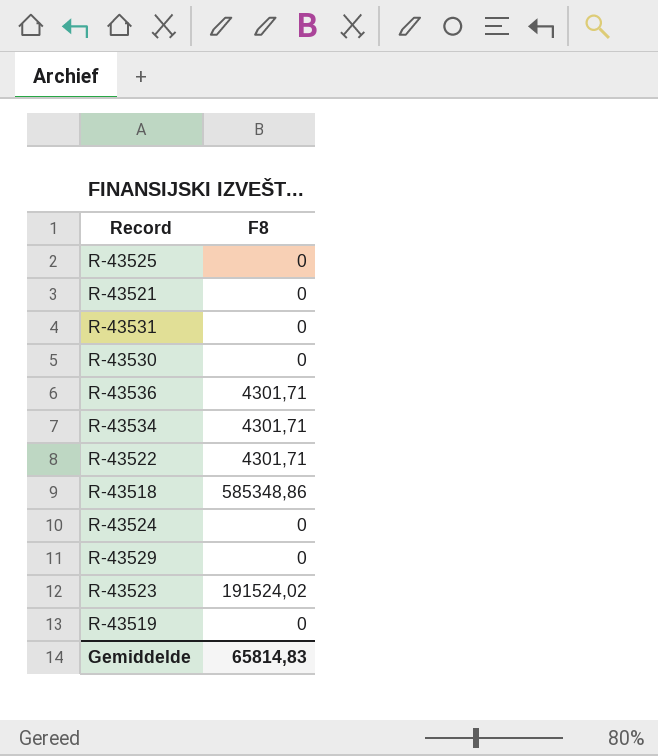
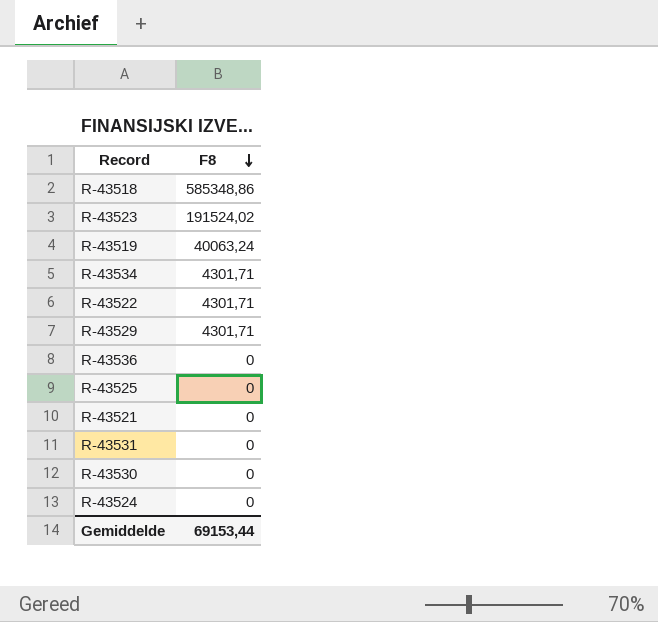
row order: none -> F8 descending
R-43519 | F8: 0 -> 40063,24
R-43529 | F8: 0 -> 4301,71
R-43536 | F8: 4301,71 -> 0
Gemiddelde | F8: 65814,83 -> 69153,44

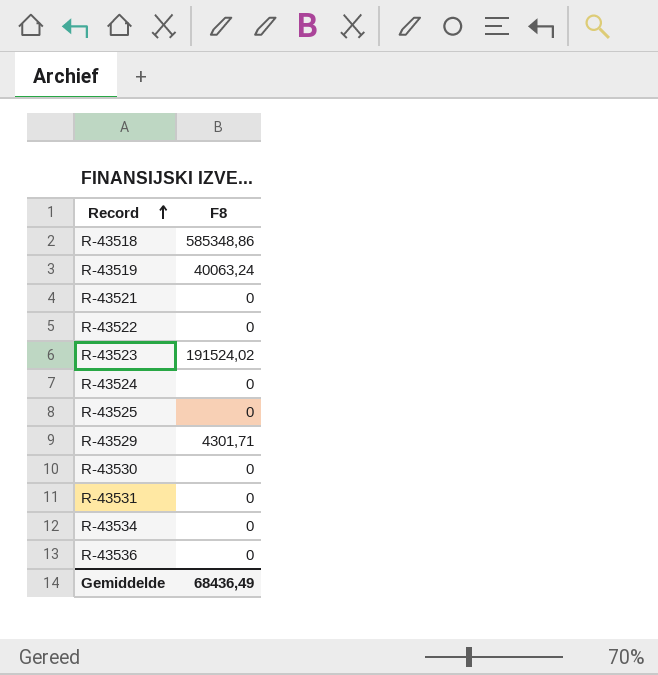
row order: F8 descending -> Record ascending
R-43522 | F8: 4301,71 -> 0
R-43534 | F8: 4301,71 -> 0
Gemiddelde | F8: 69153,44 -> 68436,49

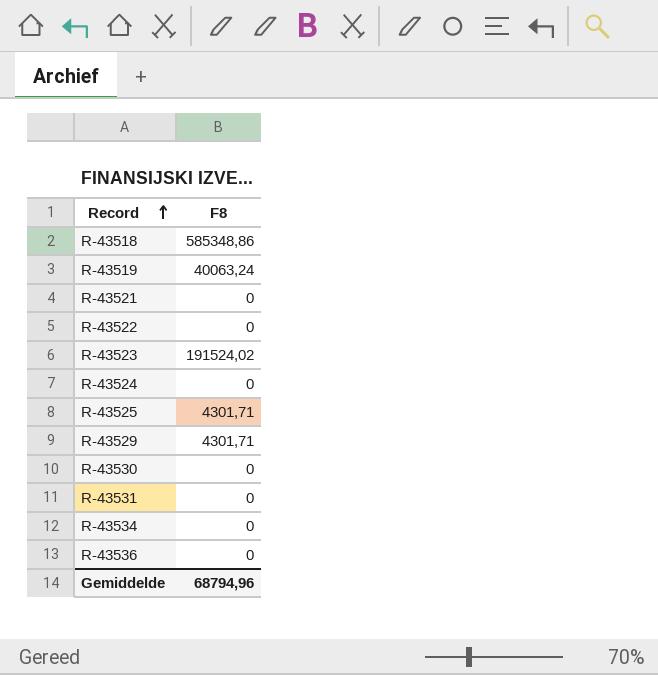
R-43525 | F8: 0 -> 4301,71
Gemiddelde | F8: 68436,49 -> 68794,96

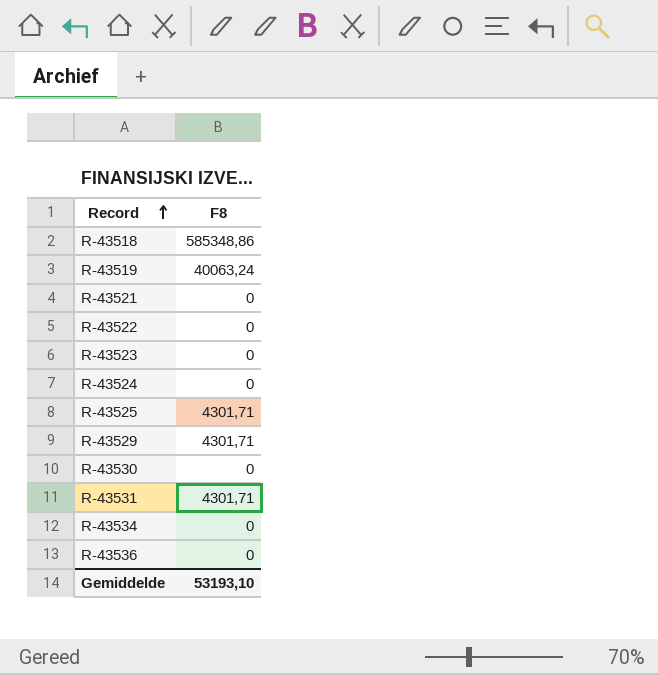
R-43523 | F8: 191524,02 -> 0
R-43531 | F8: 0 -> 4301,71
Gemiddelde | F8: 68794,96 -> 53193,10

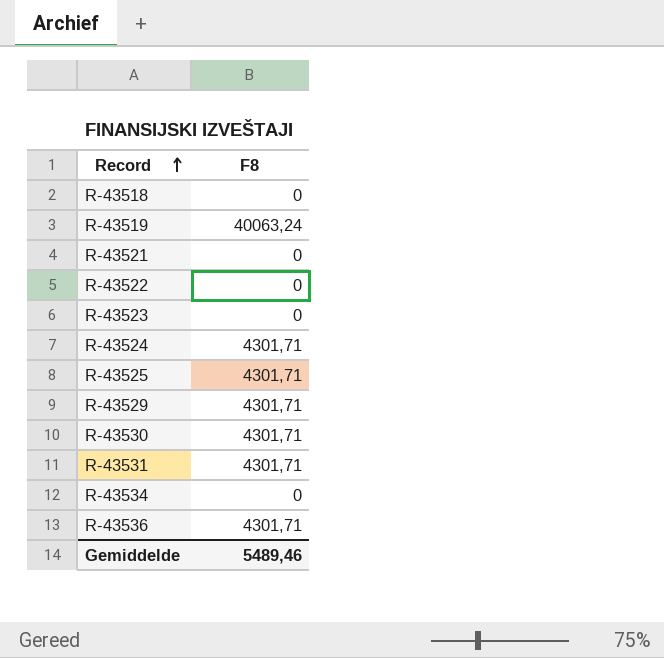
R-43518 | F8: 585348,86 -> 0
R-43524 | F8: 0 -> 4301,71
R-43530 | F8: 0 -> 4301,71
R-43536 | F8: 0 -> 4301,71
Gemiddelde | F8: 53193,10 -> 5489,46

